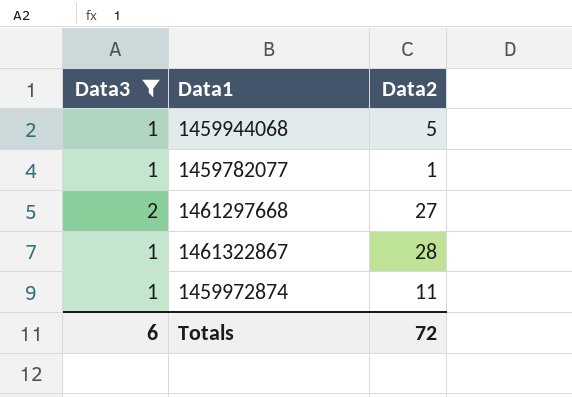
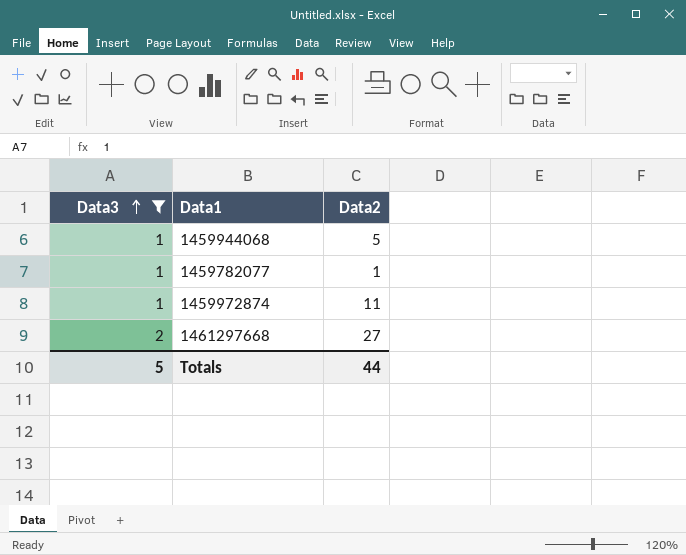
row order: none -> Data3 ascending
row 1461322867: 1 | 28 -> none
Totals | Data3: 6 -> 5
Totals | Data2: 72 -> 44

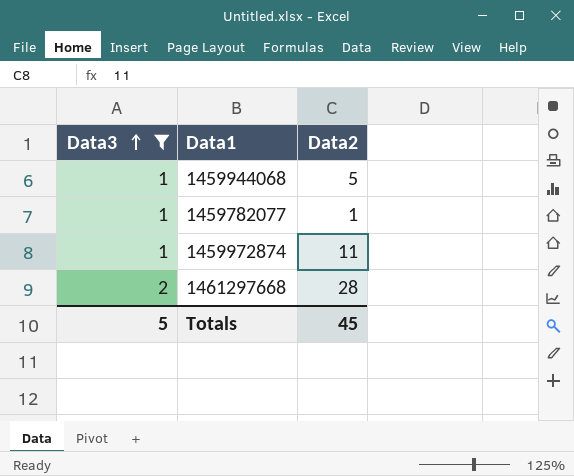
1461297668 | Data2: 27 -> 28
Totals | Data2: 44 -> 45

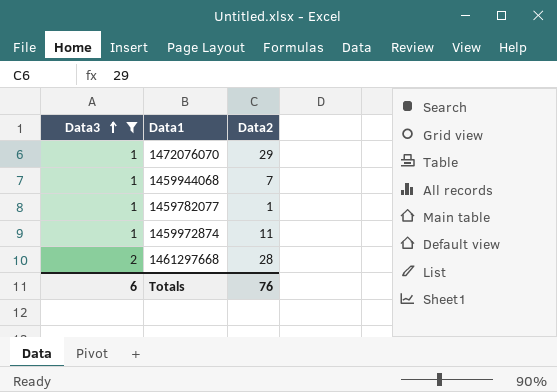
row 1472076070: none -> 1 | 29
1459944068 | Data2: 5 -> 7
Totals | Data3: 5 -> 6
Totals | Data2: 45 -> 76

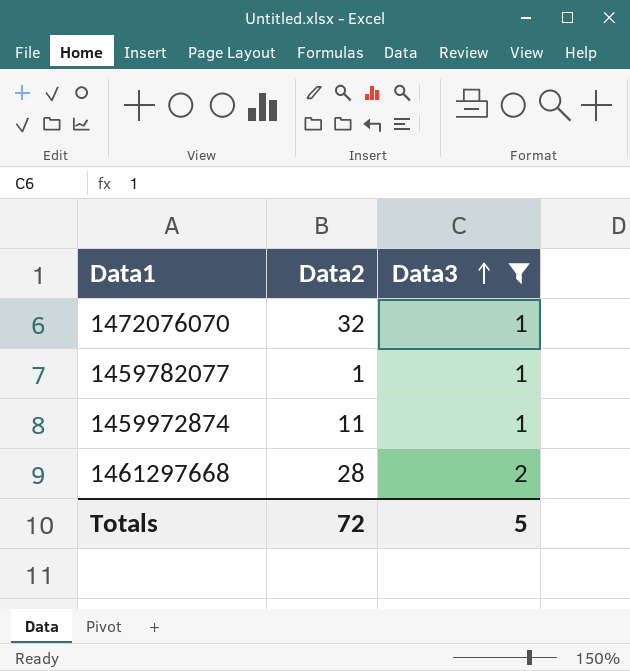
column Data3 | position: 1 -> 3
row 1459944068: 1 | 7 -> none
1472076070 | Data2: 29 -> 32
Totals | Data2: 76 -> 72
Totals | Data3: 6 -> 5

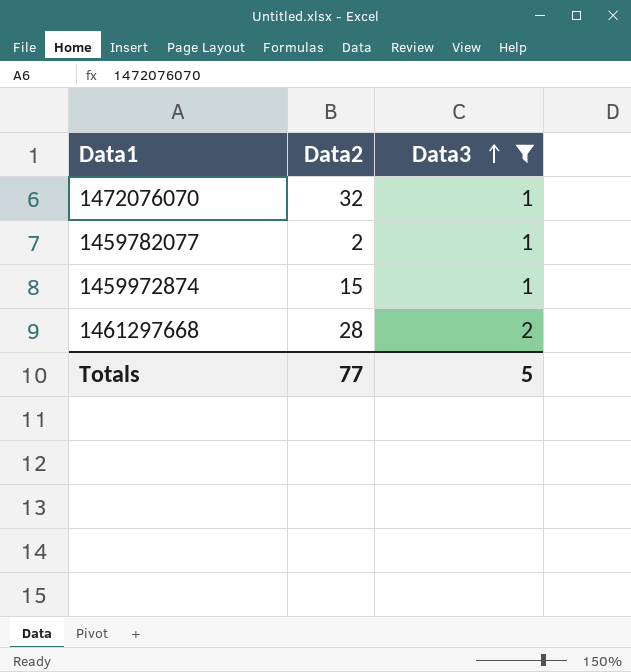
1459782077 | Data2: 1 -> 2
1459972874 | Data2: 11 -> 15
Totals | Data2: 72 -> 77

